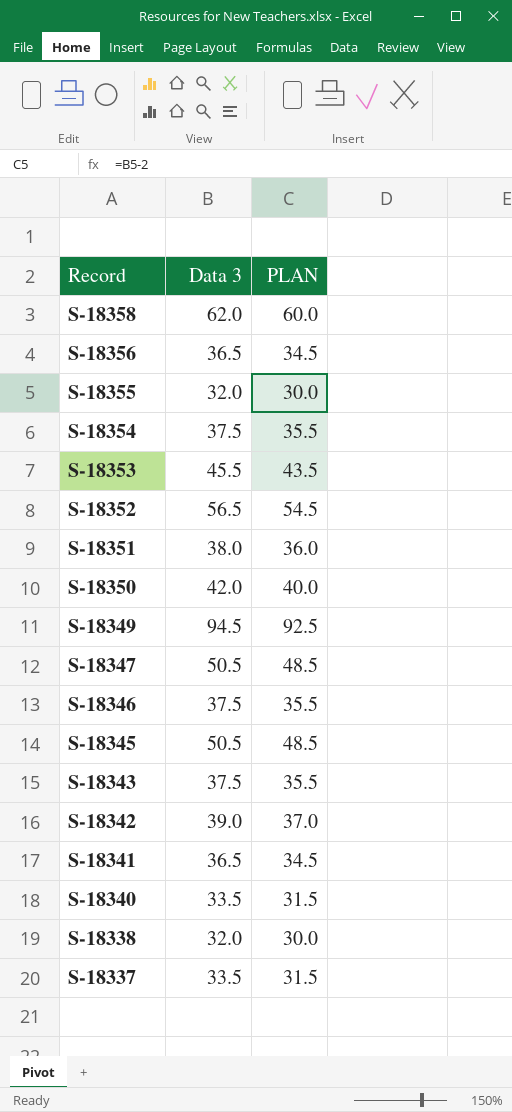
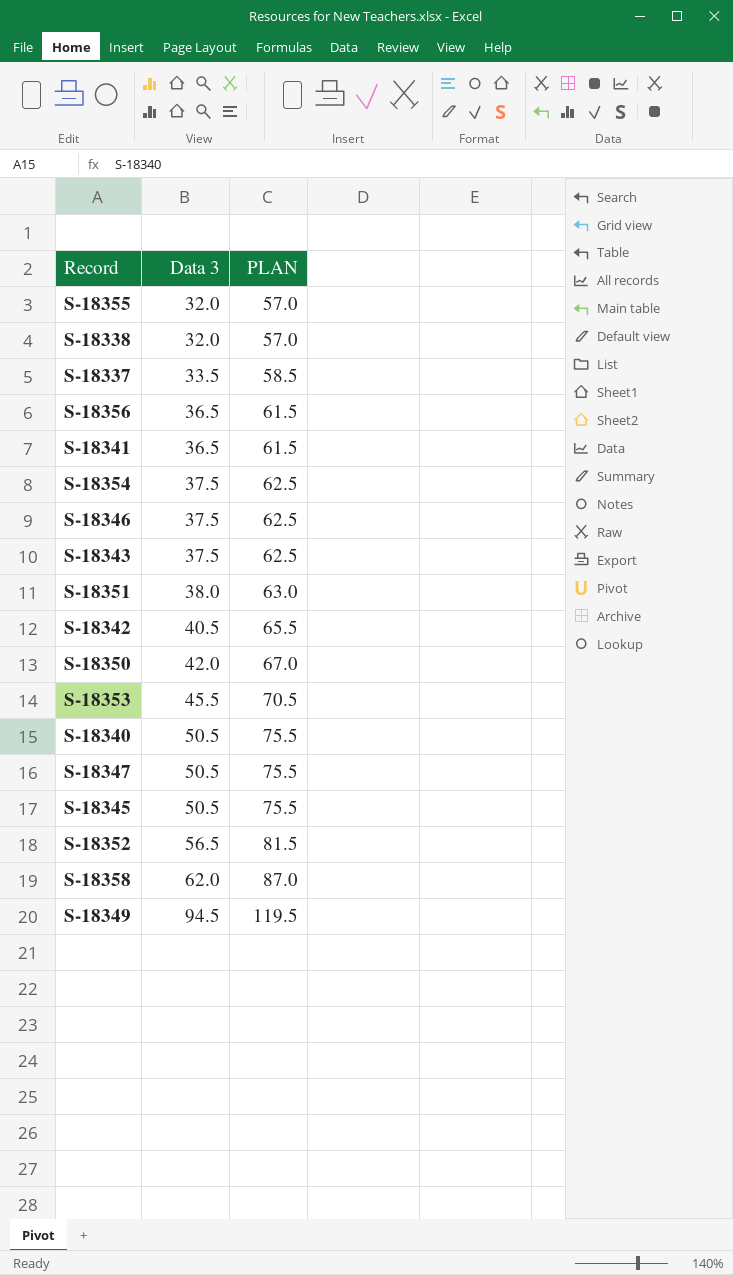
row order: Record descending -> Data 3 ascending
column PLAN | formula: [Data 3] - 2 -> [Data 3] + 25
S-18342 | Data 3: 39.0 -> 40.5
S-18340 | Data 3: 33.5 -> 50.5

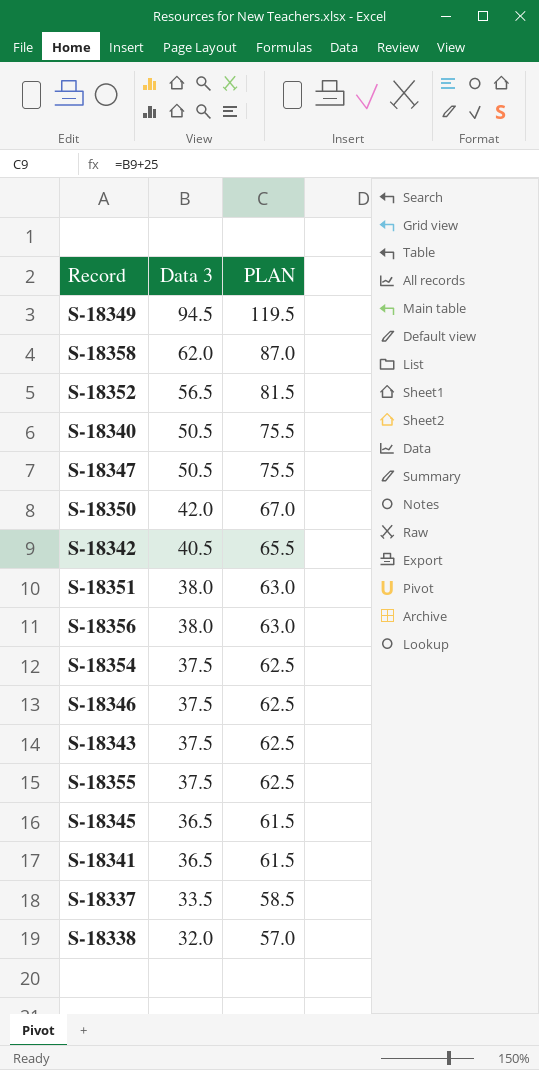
row order: Data 3 ascending -> Data 3 descending
row S-18353: 45.5 | 70.5 -> none
S-18356 | Data 3: 36.5 -> 38.0
S-18356 | PLAN: 61.5 -> 63.0
S-18355 | Data 3: 32.0 -> 37.5
S-18355 | PLAN: 57.0 -> 62.5
S-18345 | Data 3: 50.5 -> 36.5
S-18345 | PLAN: 75.5 -> 61.5

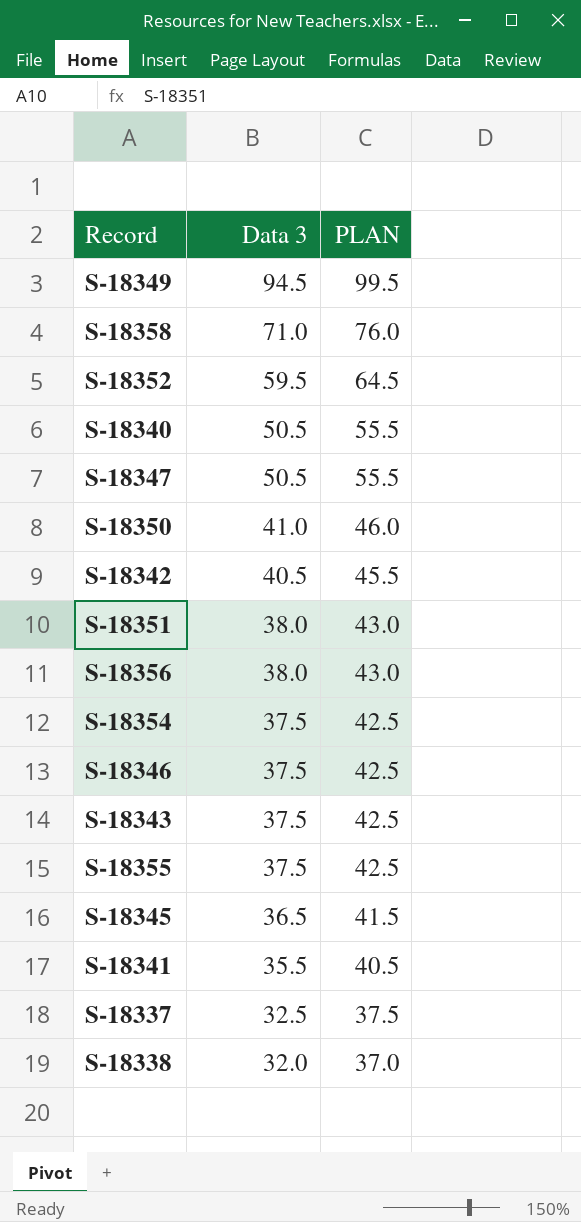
column PLAN | formula: [Data 3] + 25 -> [Data 3] + 5
S-18358 | Data 3: 62.0 -> 71.0
S-18352 | Data 3: 56.5 -> 59.5
S-18350 | Data 3: 42.0 -> 41.0
S-18341 | Data 3: 36.5 -> 35.5
S-18337 | Data 3: 33.5 -> 32.5

